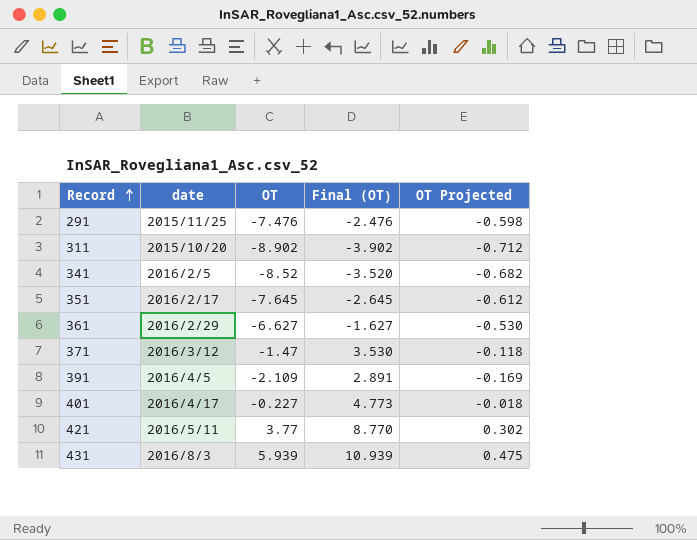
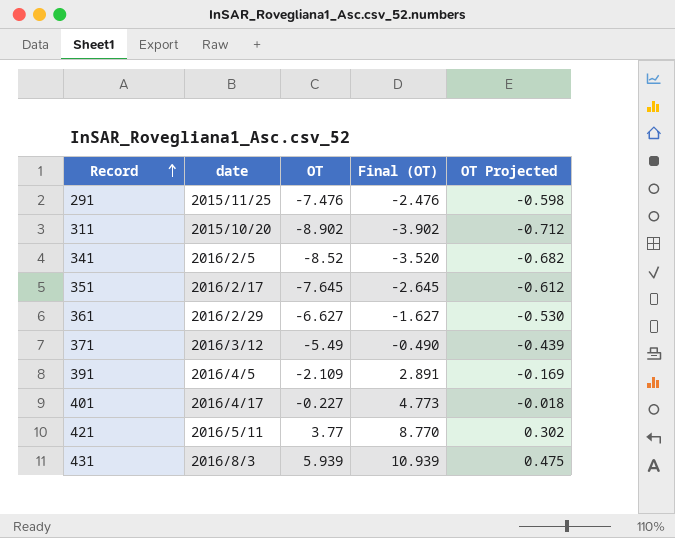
371 | OT: -1.47 -> -5.49
371 | Final (OT): 3.530 -> -0.490
371 | OT Projected: -0.118 -> -0.439

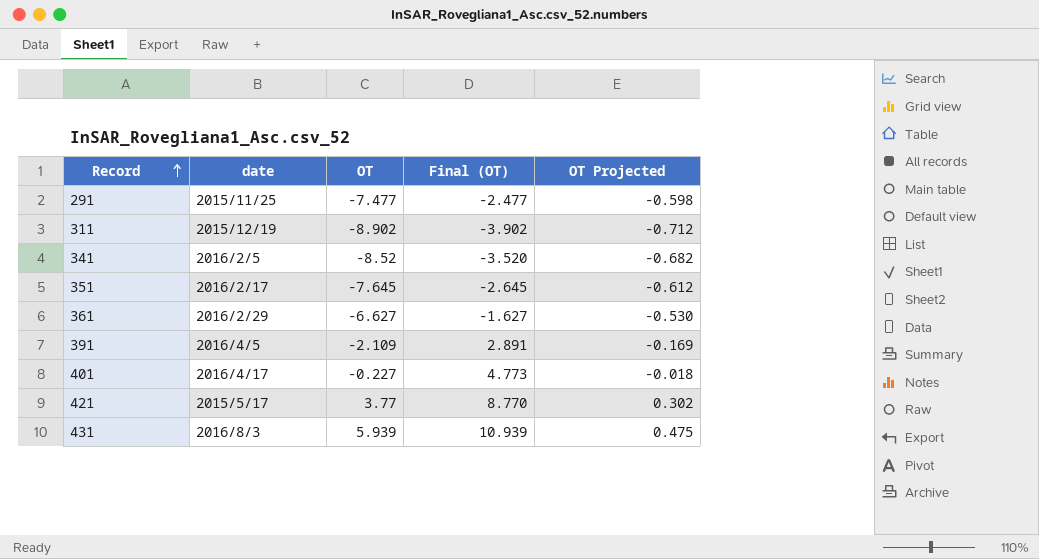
row 371: 2016/3/12 | -5.49 | -0.490 | -0.439 -> none
291 | OT: -7.476 -> -7.477
291 | Final (OT): -2.476 -> -2.477
311 | date: 2015/10/20 -> 2015/12/19
421 | date: 2016/5/11 -> 2015/5/17

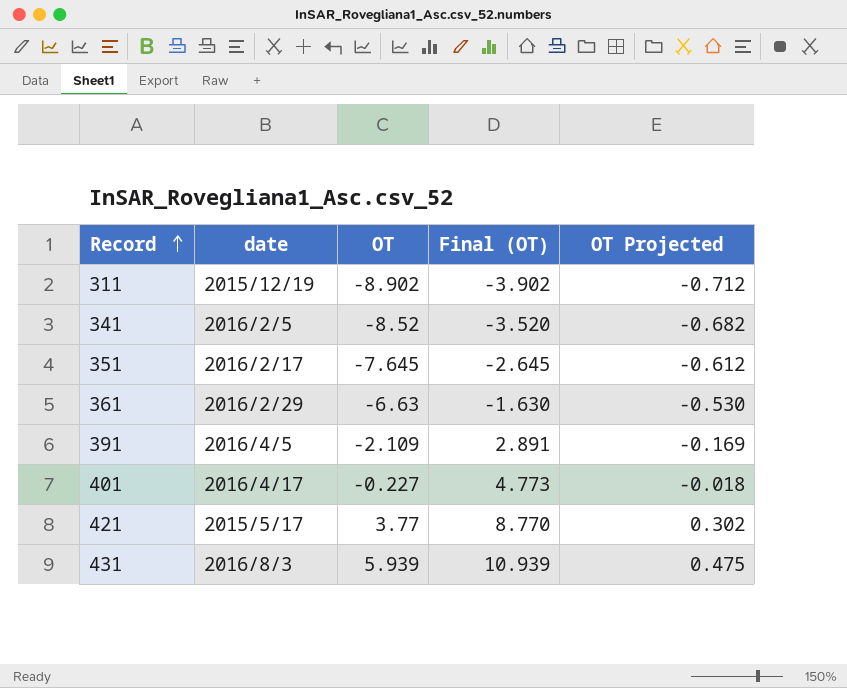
row 291: 2015/11/25 | -7.477 | -2.477 | -0.598 -> none
361 | OT: -6.627 -> -6.63
361 | Final (OT): -1.627 -> -1.630

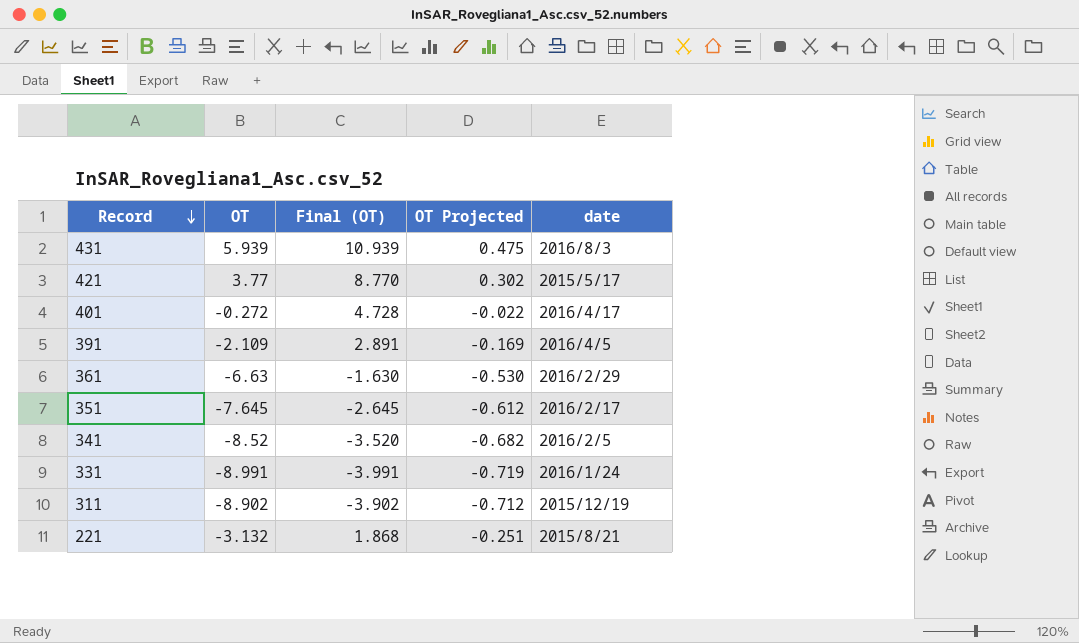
row order: Record ascending -> Record descending
column date | position: 2 -> 5
401 | OT: -0.227 -> -0.272
401 | Final (OT): 4.773 -> 4.728
401 | OT Projected: -0.018 -> -0.022
row 331: none -> -8.991 | -3.991 | -0.719 | 2016/1/24
row 221: none -> -3.132 | 1.868 | -0.251 | 2015/8/21

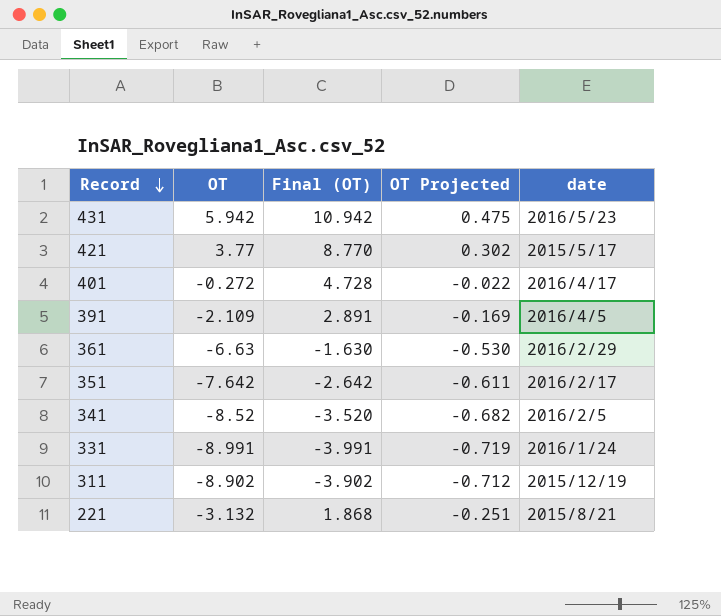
431 | OT: 5.939 -> 5.942
431 | Final (OT): 10.939 -> 10.942
431 | date: 2016/8/3 -> 2016/5/23
351 | OT: -7.645 -> -7.642
351 | Final (OT): -2.645 -> -2.642
351 | OT Projected: -0.612 -> -0.611

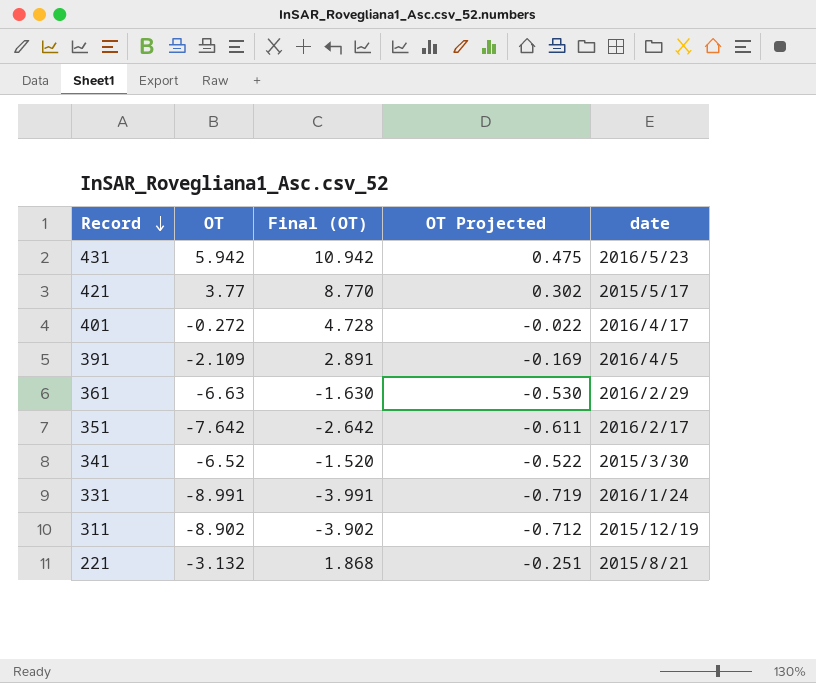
341 | OT: -8.52 -> -6.52
341 | Final (OT): -3.520 -> -1.520
341 | OT Projected: -0.682 -> -0.522
341 | date: 2016/2/5 -> 2015/3/30

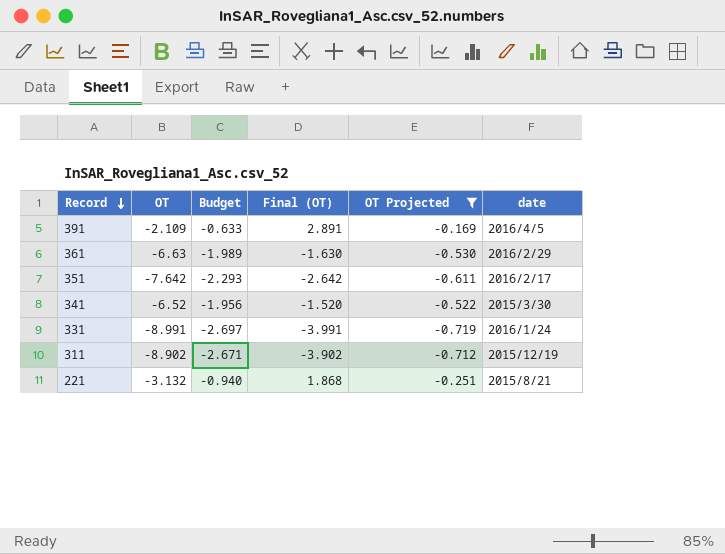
filter: none -> OT Projected <= -0.169
column Budget | formula: none -> [OT] * 0.3

